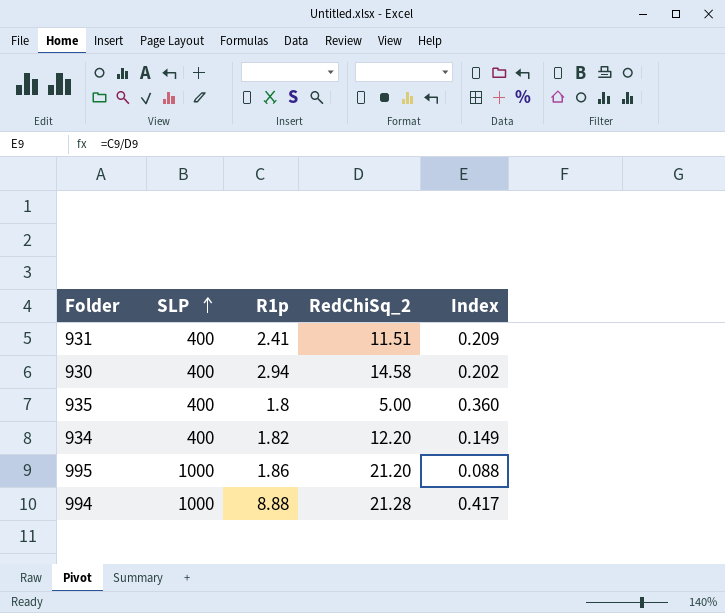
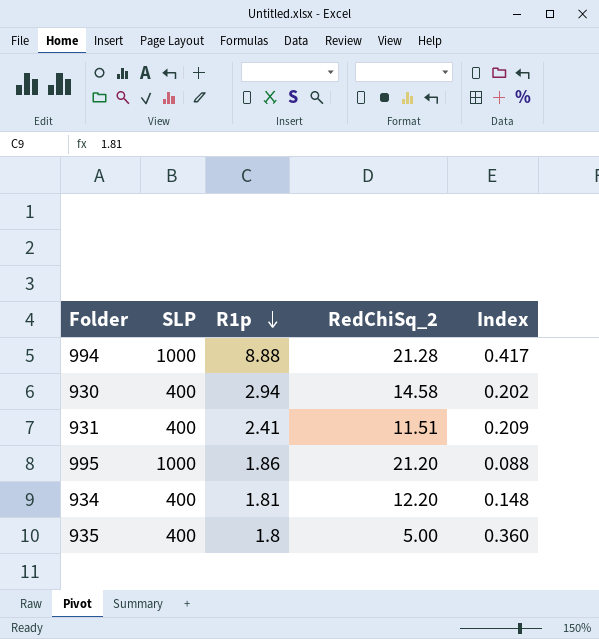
row order: SLP ascending -> R1p descending
934 | R1p: 1.82 -> 1.81
934 | Index: 0.149 -> 0.148

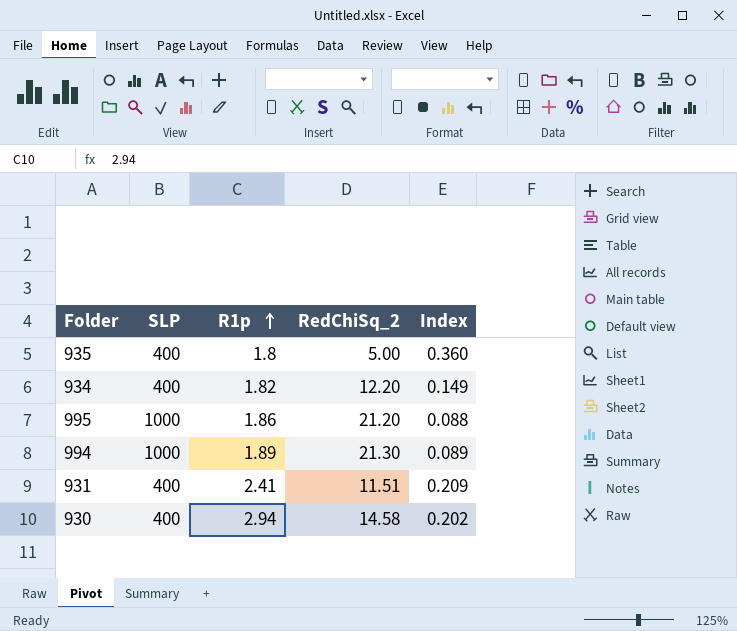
row order: R1p descending -> R1p ascending
934 | R1p: 1.81 -> 1.82
934 | Index: 0.148 -> 0.149
994 | R1p: 8.88 -> 1.89
994 | RedChiSq_2: 21.28 -> 21.30
994 | Index: 0.417 -> 0.089

